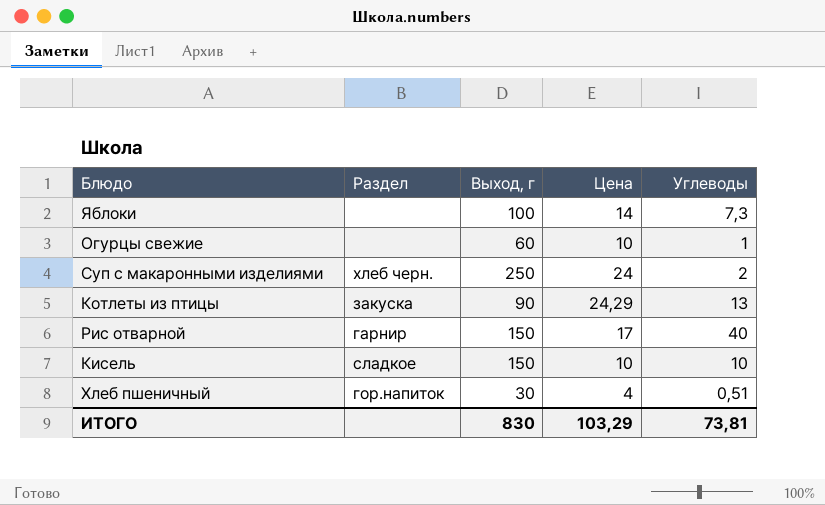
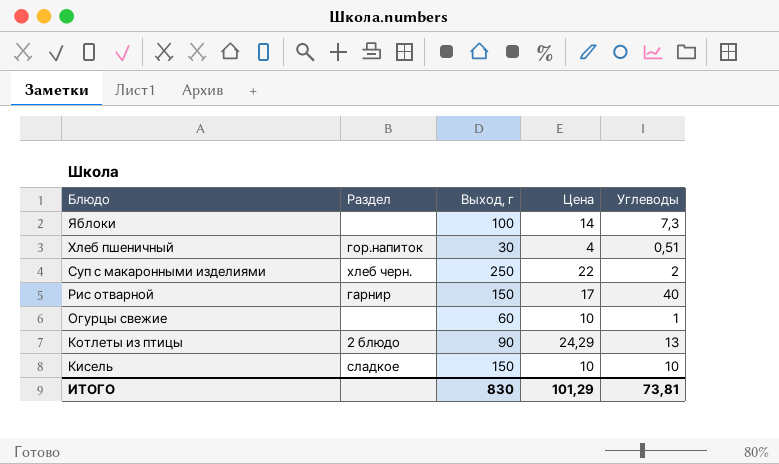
row order: none -> Блюдо descending
Суп с макаронными изделиями | Цена: 24 -> 22
Котлеты из птицы | Раздел: закуска -> 2 блюдо
ИТОГО | Цена: 103,29 -> 101,29

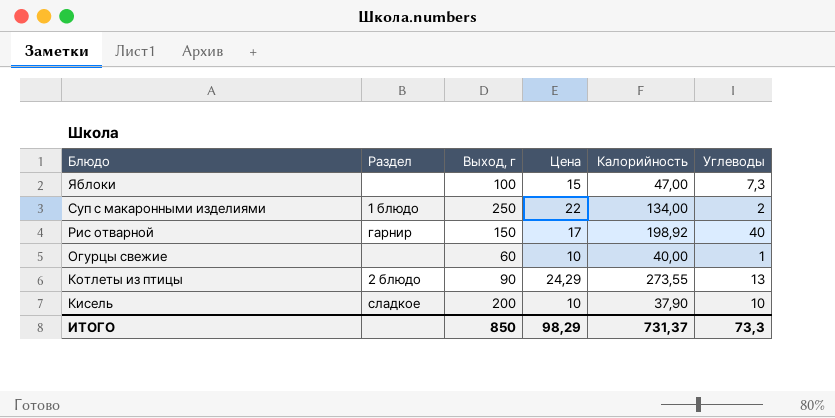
column Калорийность | position: none -> 5
row Хлеб пшеничный: гор.напиток | 30 | 4 | 0,51 -> none
Яблоки | Цена: 14 -> 15
Суп с макаронными изделиями | Раздел: хлеб черн. -> 1 блюдо
Кисель | Выход, г: 150 -> 200
ИТОГО | Выход, г: 830 -> 850
ИТОГО | Цена: 101,29 -> 98,29
ИТОГО | Углеводы: 73,81 -> 73,3

